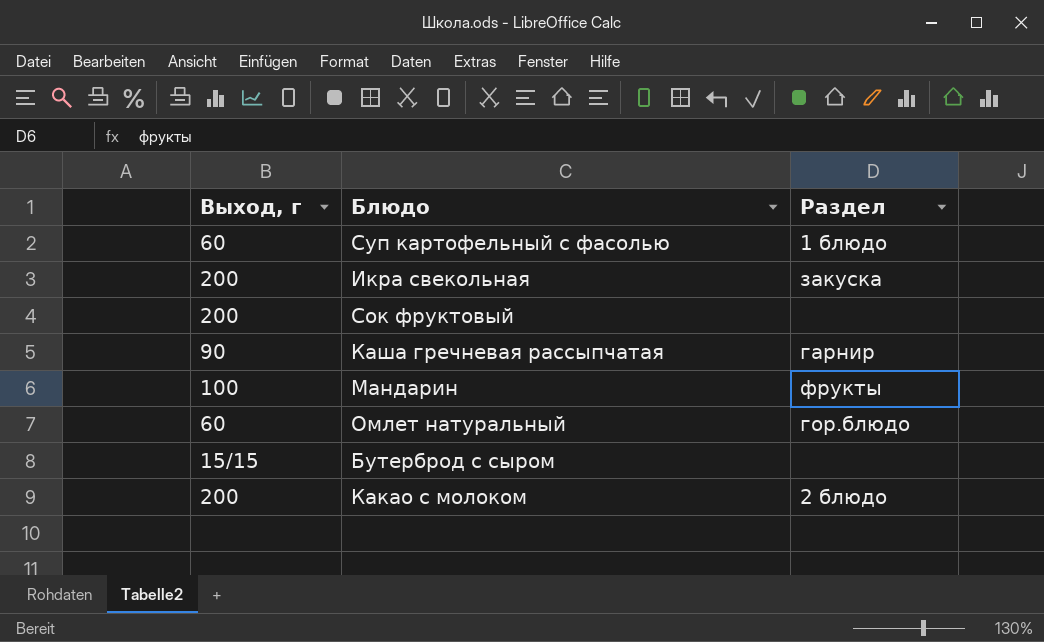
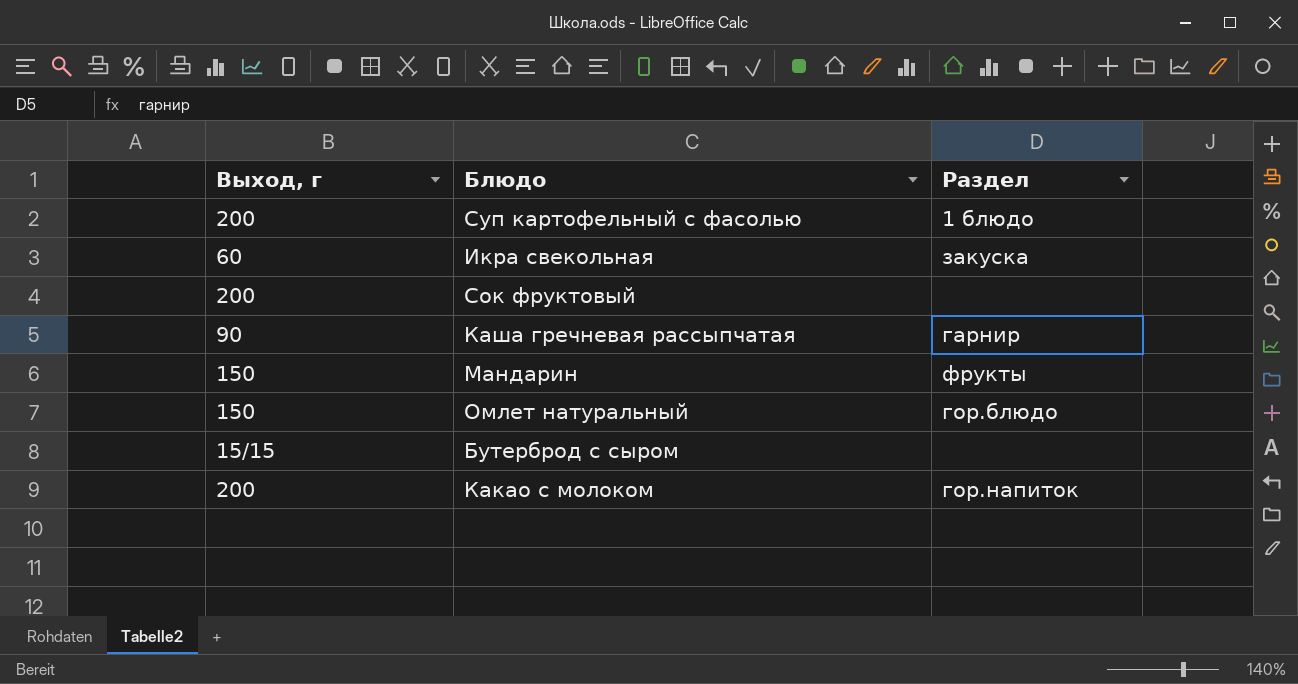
Суп картофельный с фасолью | Выход, г: 60 -> 200
Икра свекольная | Выход, г: 200 -> 60
Мандарин | Выход, г: 100 -> 150
Омлет натуральный | Выход, г: 60 -> 150
Какао с молоком | Раздел: 2 блюдо -> гор.напиток

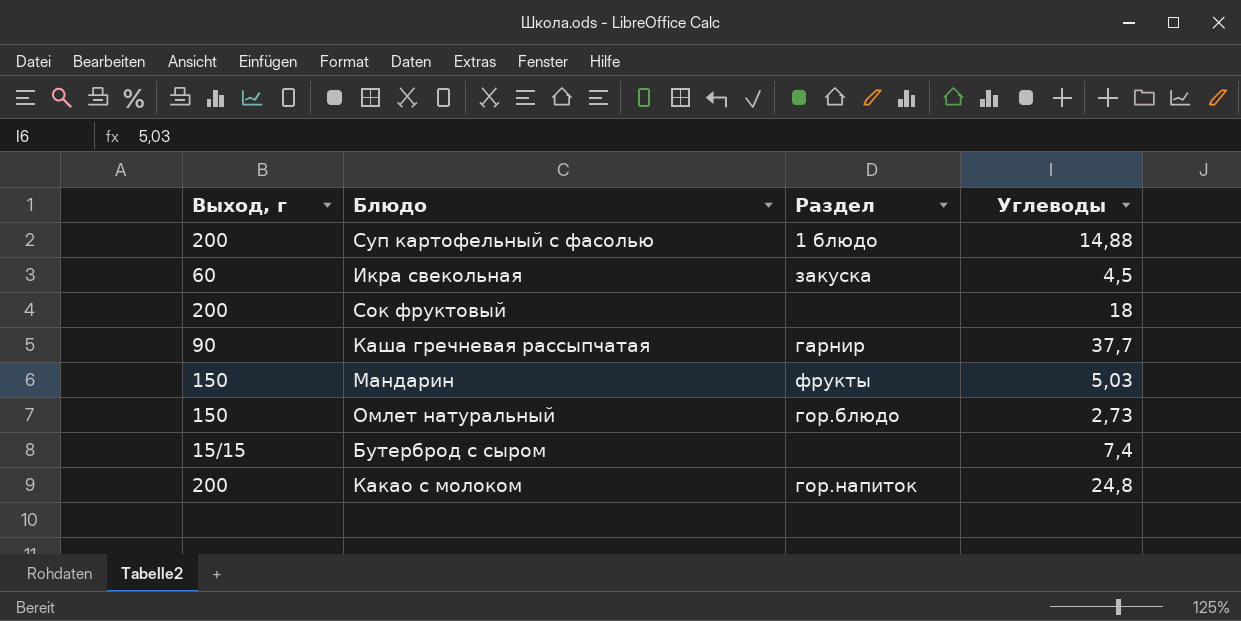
column Углеводы | position: none -> 4

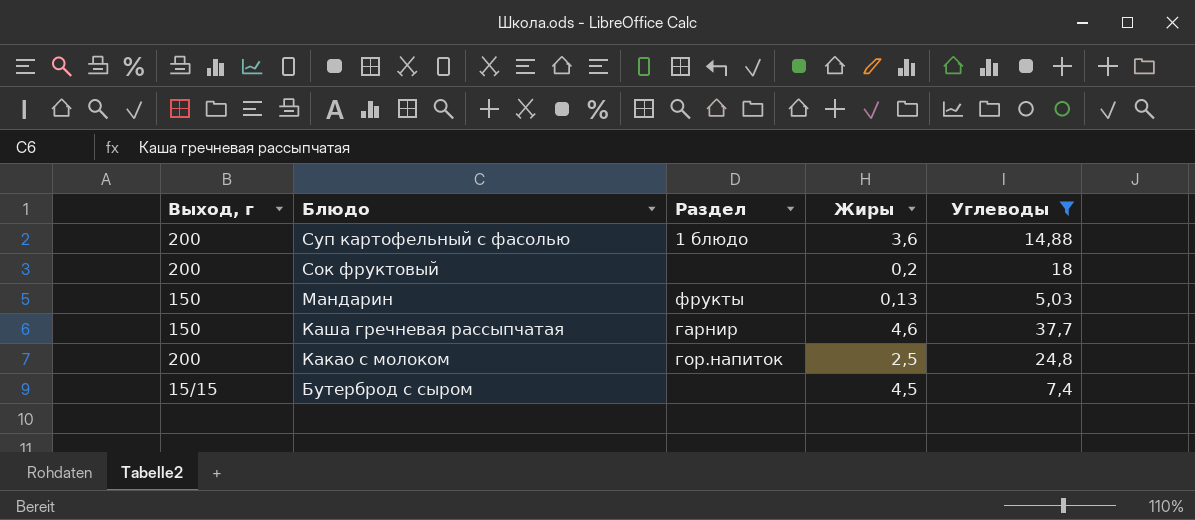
filter: none -> Углеводы >= 5,03
row order: none -> Блюдо descending
column Жиры | position: none -> 4
Каша гречневая рассыпчатая | Выход, г: 90 -> 150

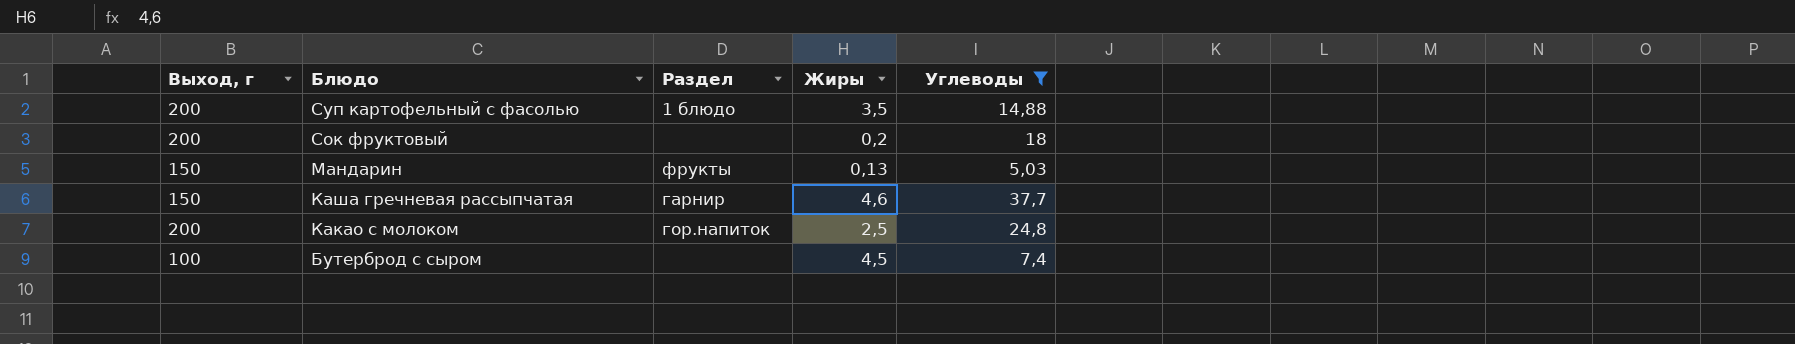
Суп картофельный с фасолью | Жиры: 3,6 -> 3,5
Бутерброд с сыром | Выход, г: 15/15 -> 100

